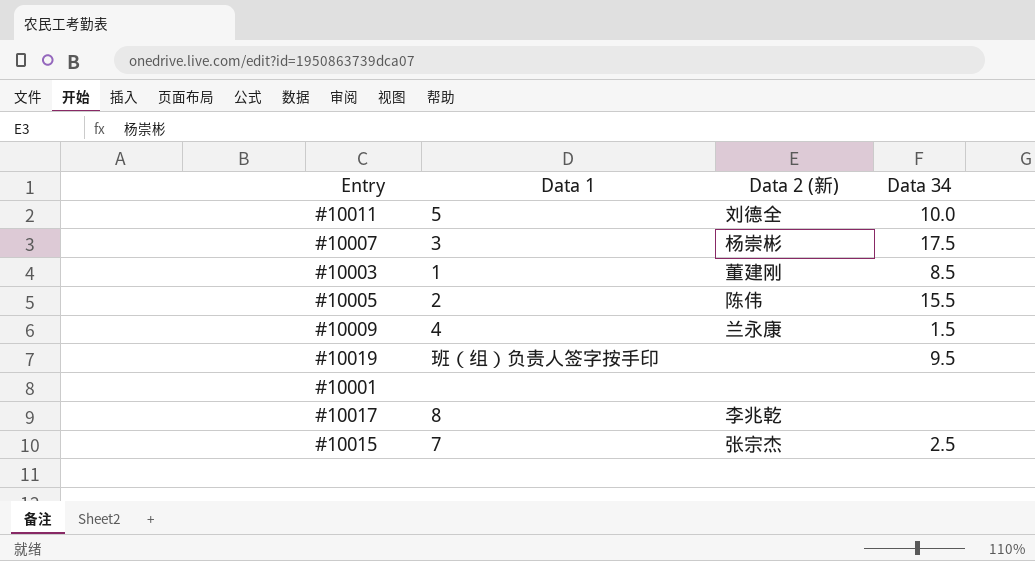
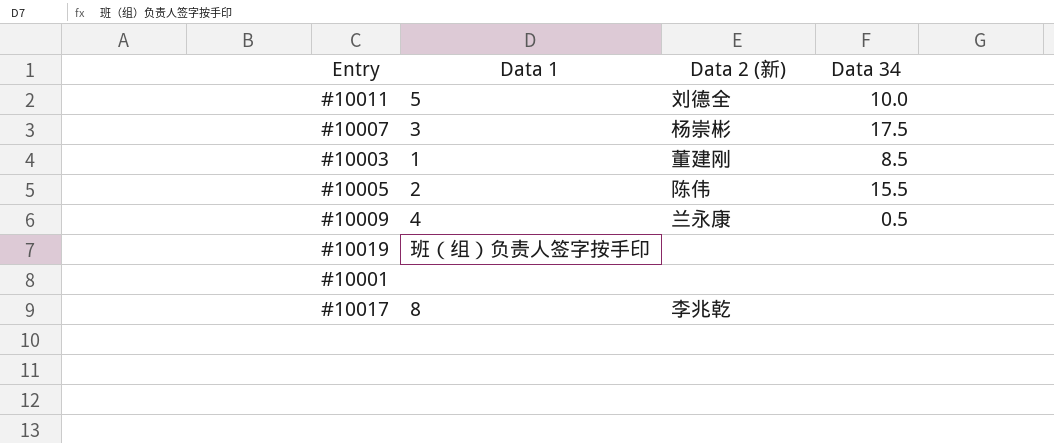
row #10015: 7 | 张宗杰 | 2.5 -> none
#10009 | Data 34: 1.5 -> 0.5
#10019 | Data 34: 9.5 -> none

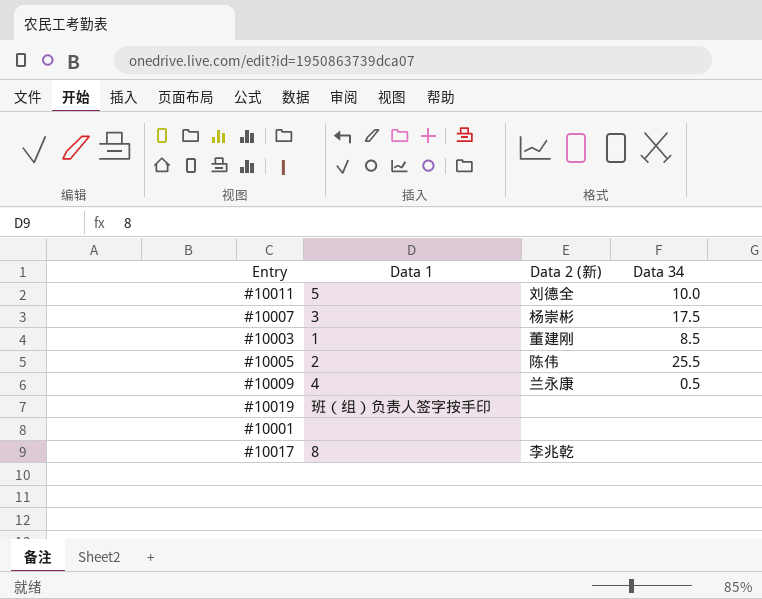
#10005 | Data 34: 15.5 -> 25.5

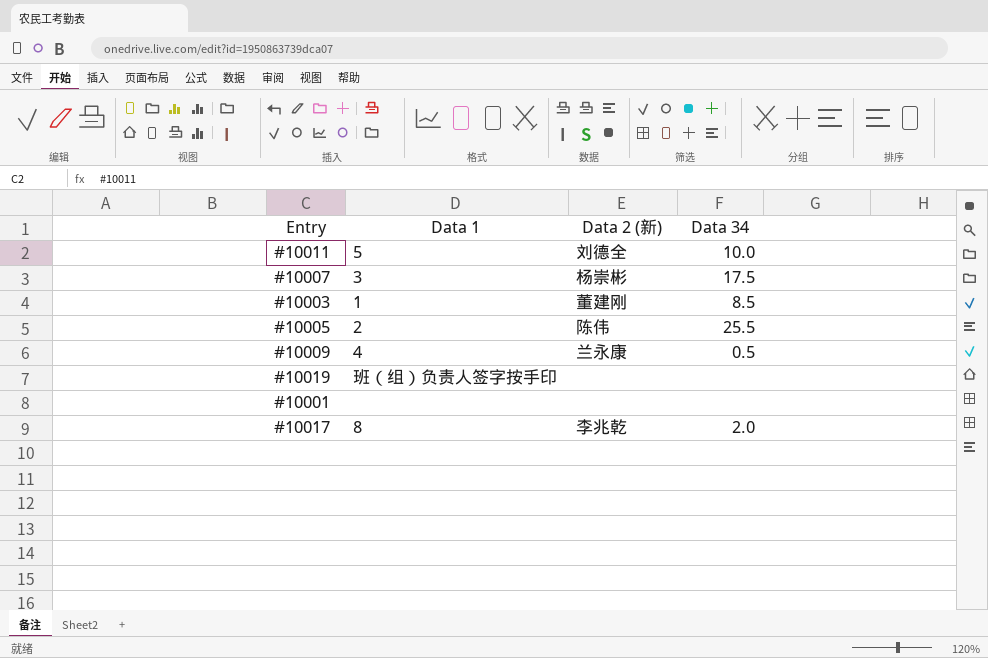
#10017 | Data 34: none -> 2.0

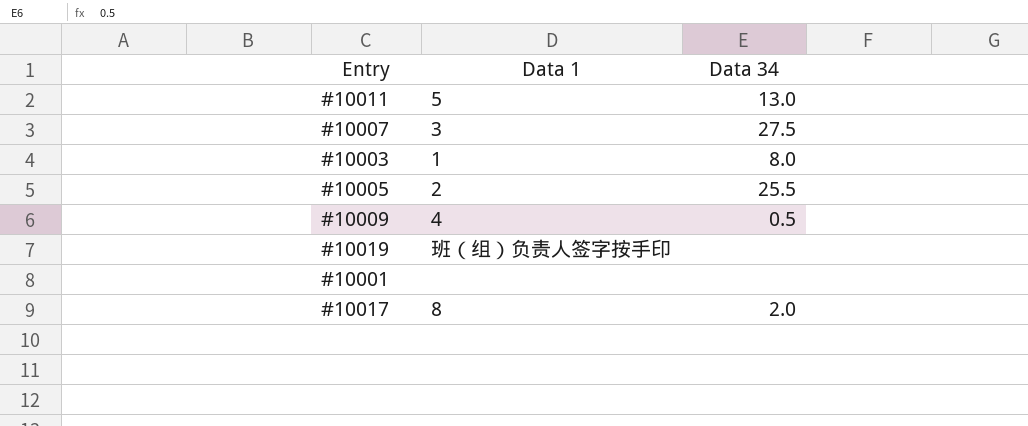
column Data 2 (新) | position: 3 -> none
#10011 | Data 34: 10.0 -> 13.0
#10007 | Data 34: 17.5 -> 27.5
#10003 | Data 34: 8.5 -> 8.0

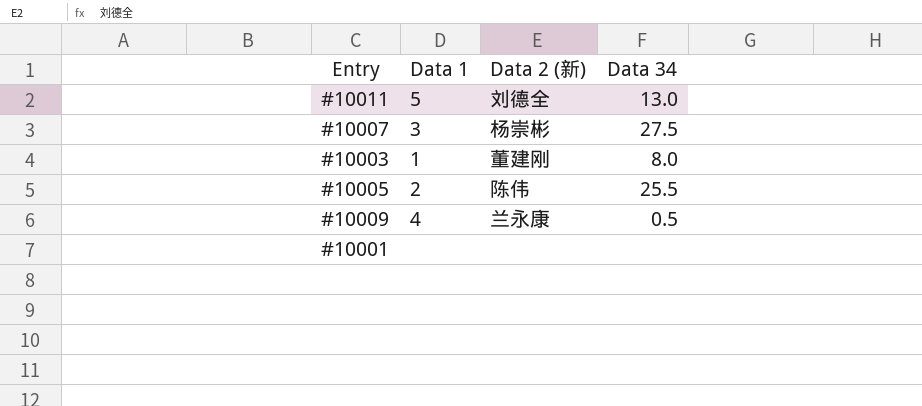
column Data 2 (新) | position: none -> 3
row #10019: 班（组）负责人签字按手印 | none -> none
row #10017: 8 | 2.0 -> none

